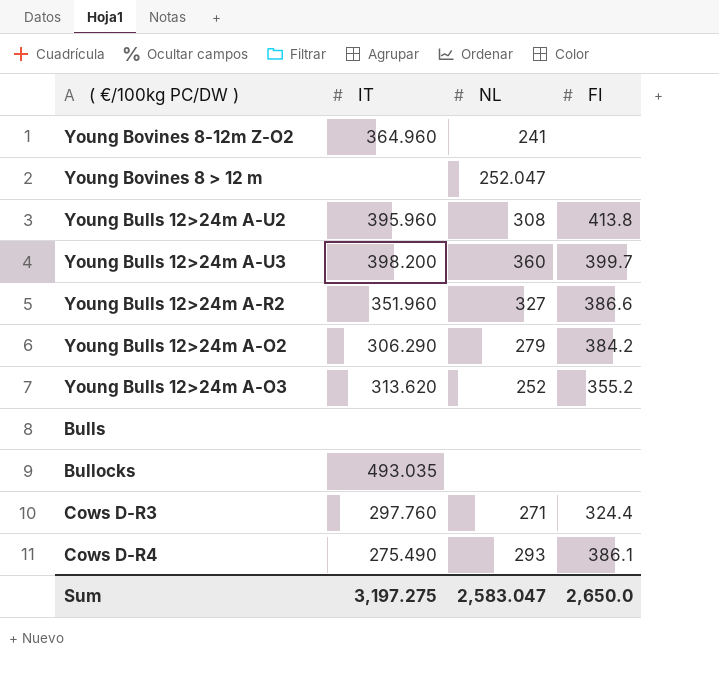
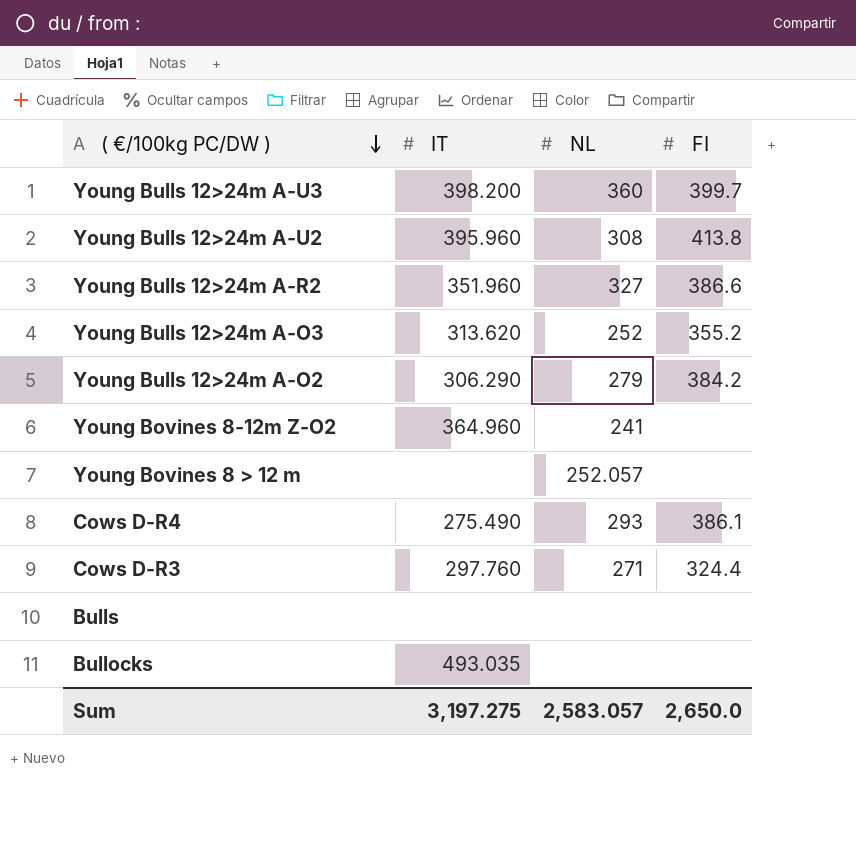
row order: none -> ( €/100kg PC/DW ) descending
Young Bovines 8 > 12 m | NL: 252.047 -> 252.057
Sum | NL: 2,583.047 -> 2,583.057

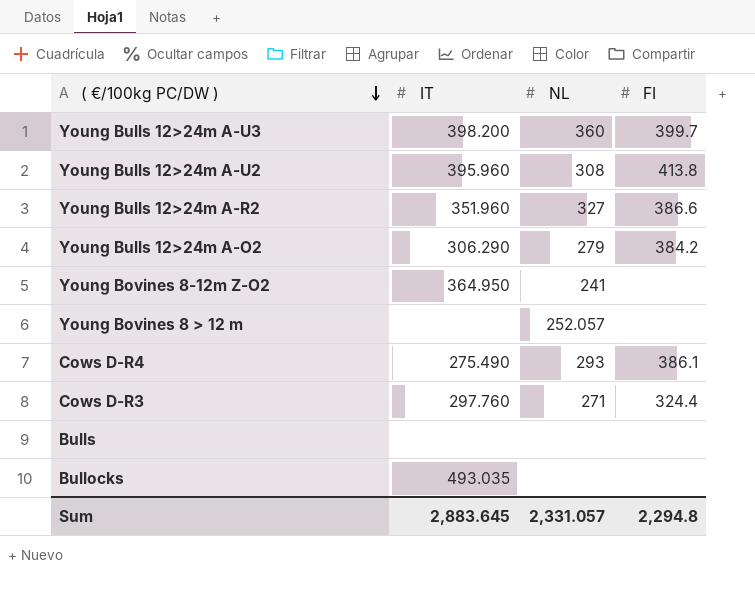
row Young Bulls 12>24m A-O3: 313.620 | 252 | 355.2 -> none
Young Bovines 8-12m Z-O2 | IT: 364.960 -> 364.950
Sum | IT: 3,197.275 -> 2,883.645
Sum | NL: 2,583.057 -> 2,331.057
Sum | FI: 2,650.0 -> 2,294.8

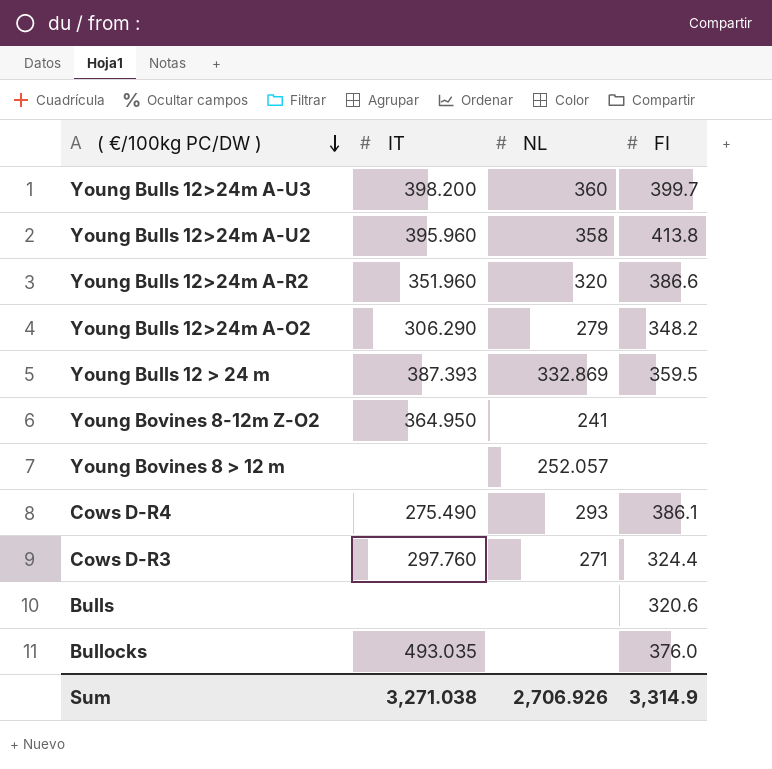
Young Bulls 12>24m A-U2 | NL: 308 -> 358
Young Bulls 12>24m A-R2 | NL: 327 -> 320
Young Bulls 12>24m A-O2 | FI: 384.2 -> 348.2
row Young Bulls 12 > 24 m: none -> 387.393 | 332.869 | 359.5
Bulls | FI: none -> 320.6
Bullocks | FI: none -> 376.0
Sum | IT: 2,883.645 -> 3,271.038
Sum | NL: 2,331.057 -> 2,706.926
Sum | FI: 2,294.8 -> 3,314.9

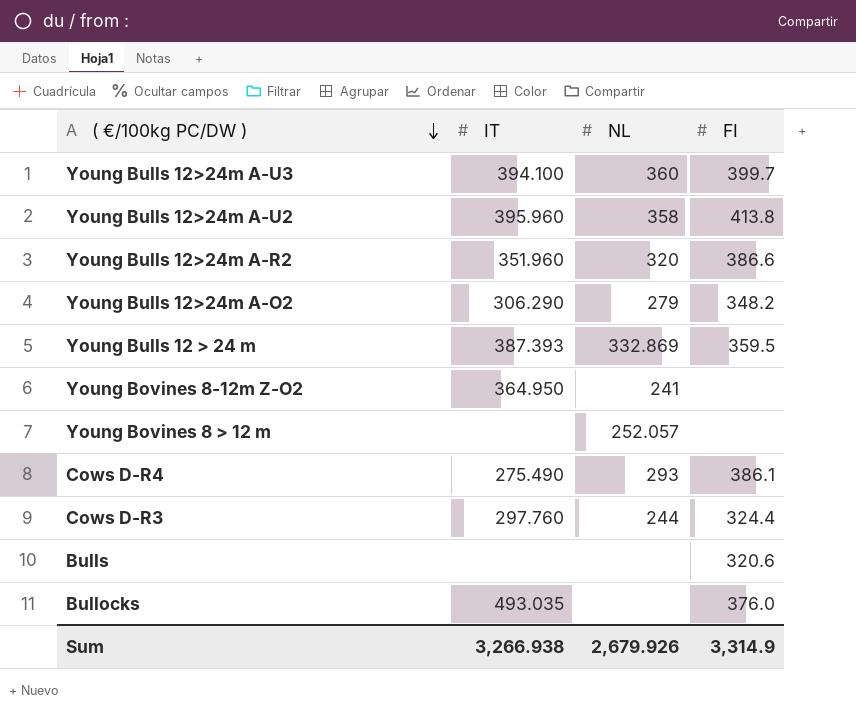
Young Bulls 12>24m A-U3 | IT: 398.200 -> 394.100
Cows D-R3 | NL: 271 -> 244
Sum | IT: 3,271.038 -> 3,266.938
Sum | NL: 2,706.926 -> 2,679.926

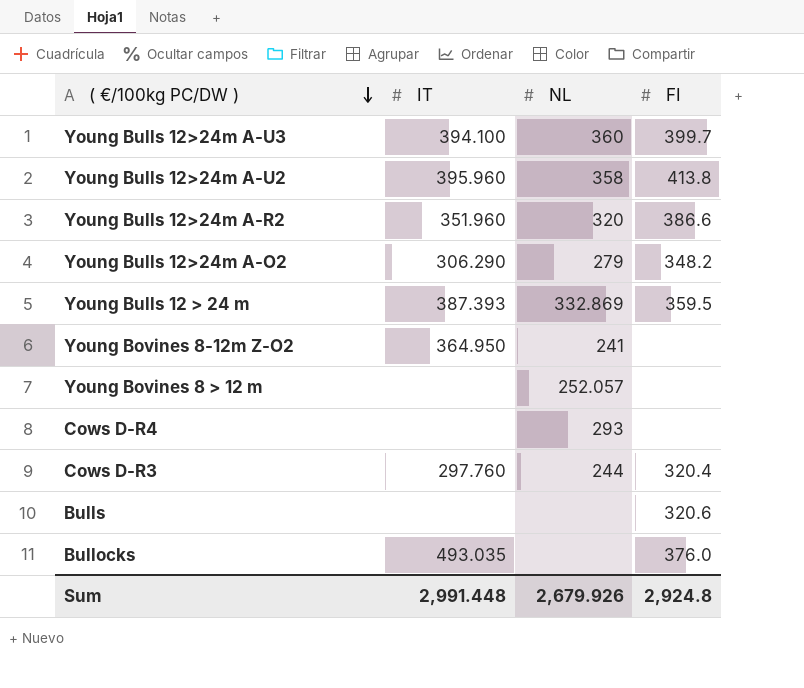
Cows D-R4 | IT: 275.490 -> none
Cows D-R4 | FI: 386.1 -> none
Cows D-R3 | FI: 324.4 -> 320.4
Sum | IT: 3,266.938 -> 2,991.448
Sum | FI: 3,314.9 -> 2,924.8

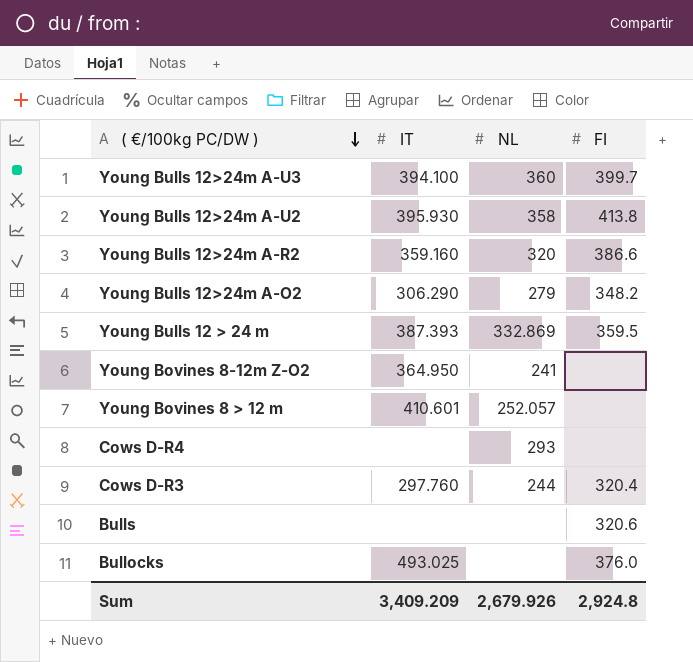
Young Bulls 12>24m A-U2 | IT: 395.960 -> 395.930
Young Bulls 12>24m A-R2 | IT: 351.960 -> 359.160
Young Bovines 8 > 12 m | IT: none -> 410.601
Bullocks | IT: 493.035 -> 493.025
Sum | IT: 2,991.448 -> 3,409.209

